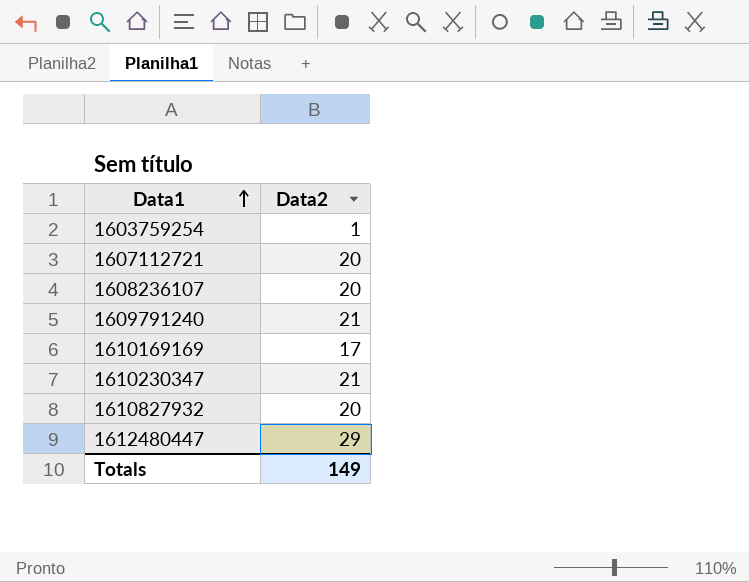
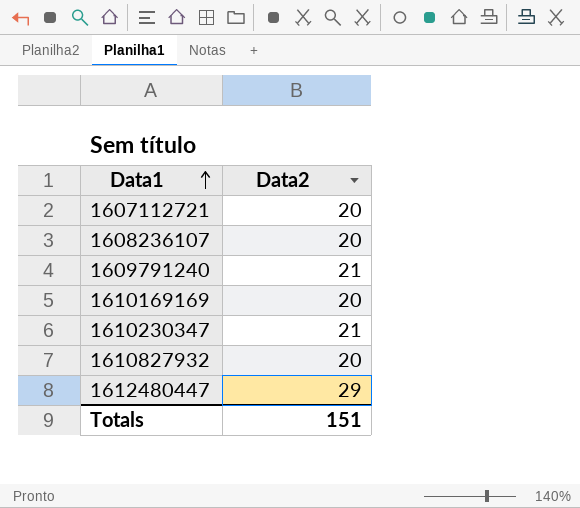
row 1603759254: 1 -> none
1610169169 | Data2: 17 -> 20
Totals | Data2: 149 -> 151

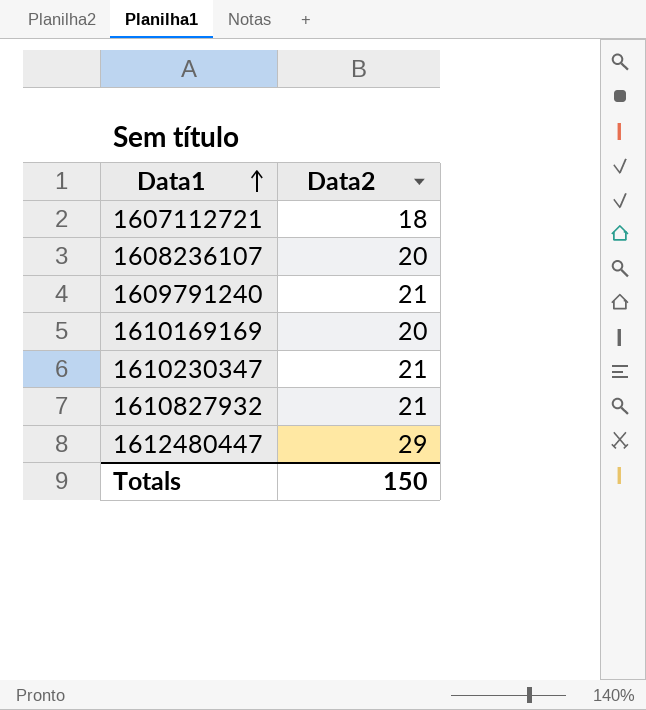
1607112721 | Data2: 20 -> 18
1610827932 | Data2: 20 -> 21
Totals | Data2: 151 -> 150

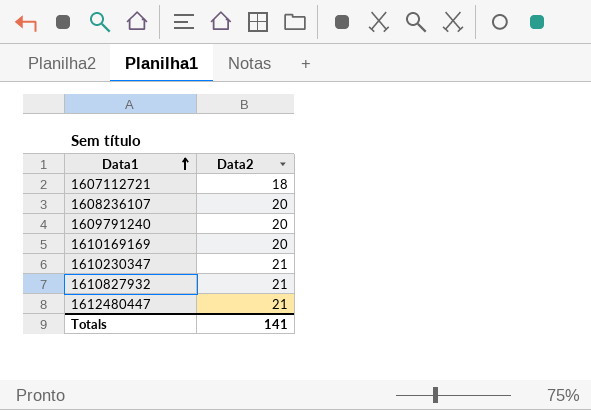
1609791240 | Data2: 21 -> 20
1612480447 | Data2: 29 -> 21
Totals | Data2: 150 -> 141

